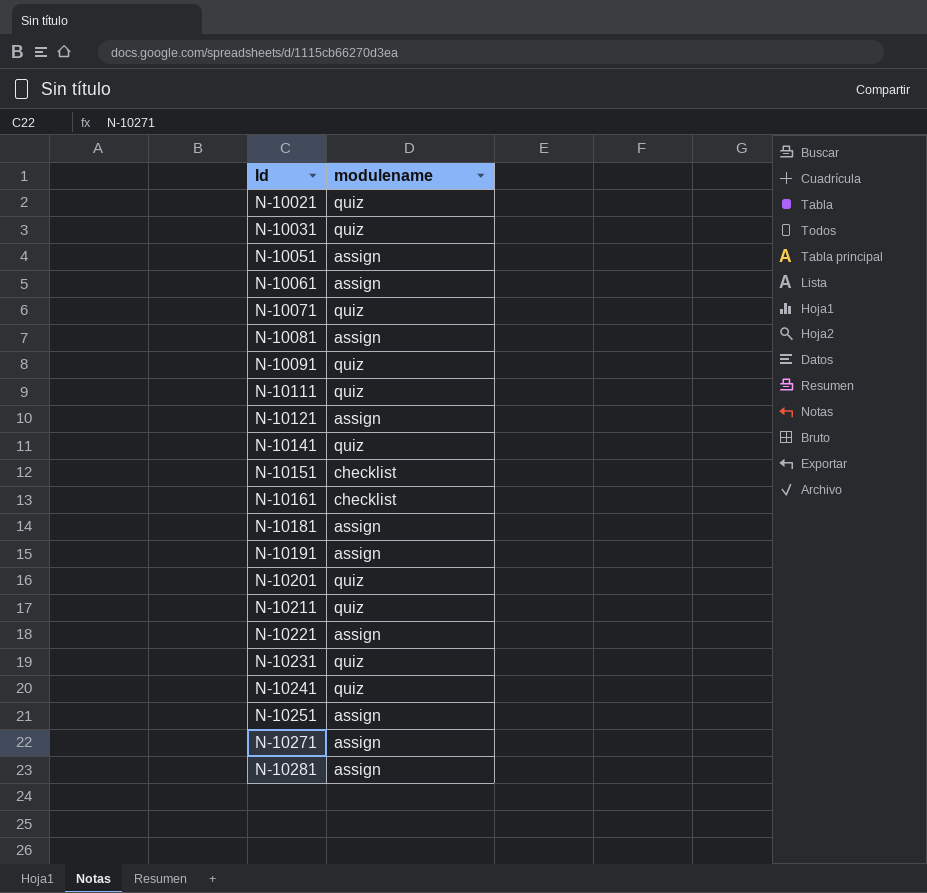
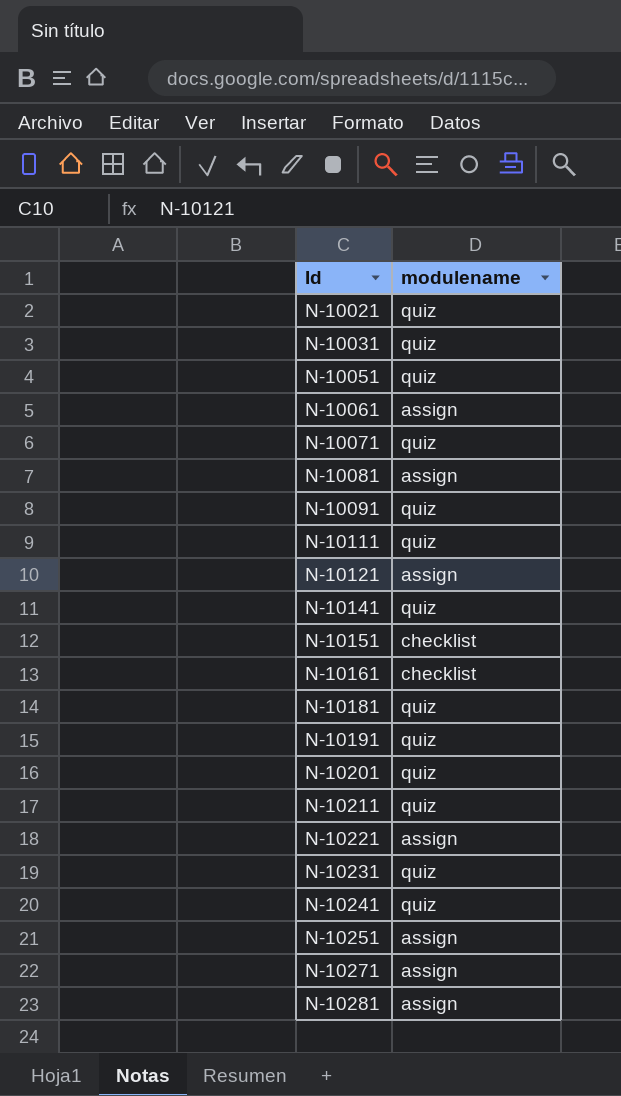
N-10051 | modulename: assign -> quiz
N-10181 | modulename: assign -> quiz
N-10191 | modulename: assign -> quiz

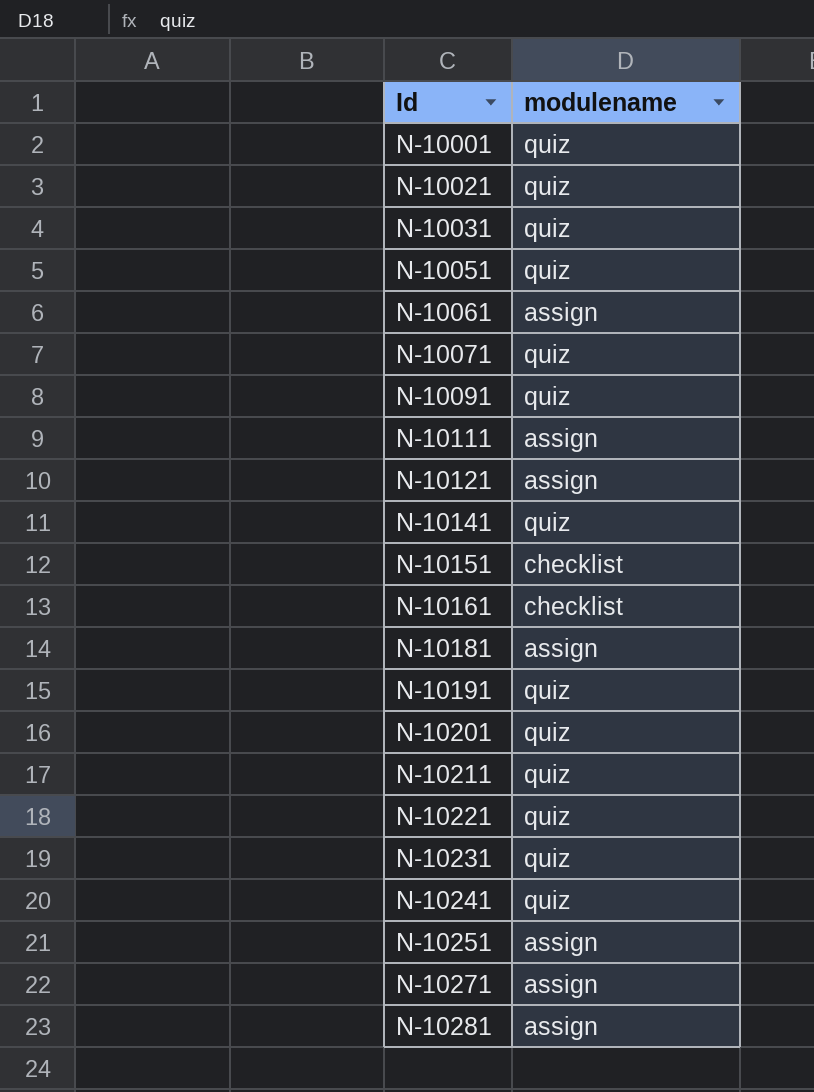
row N-10081: assign -> none
row N-10001: none -> quiz
N-10111 | modulename: quiz -> assign
N-10181 | modulename: quiz -> assign
N-10221 | modulename: assign -> quiz

